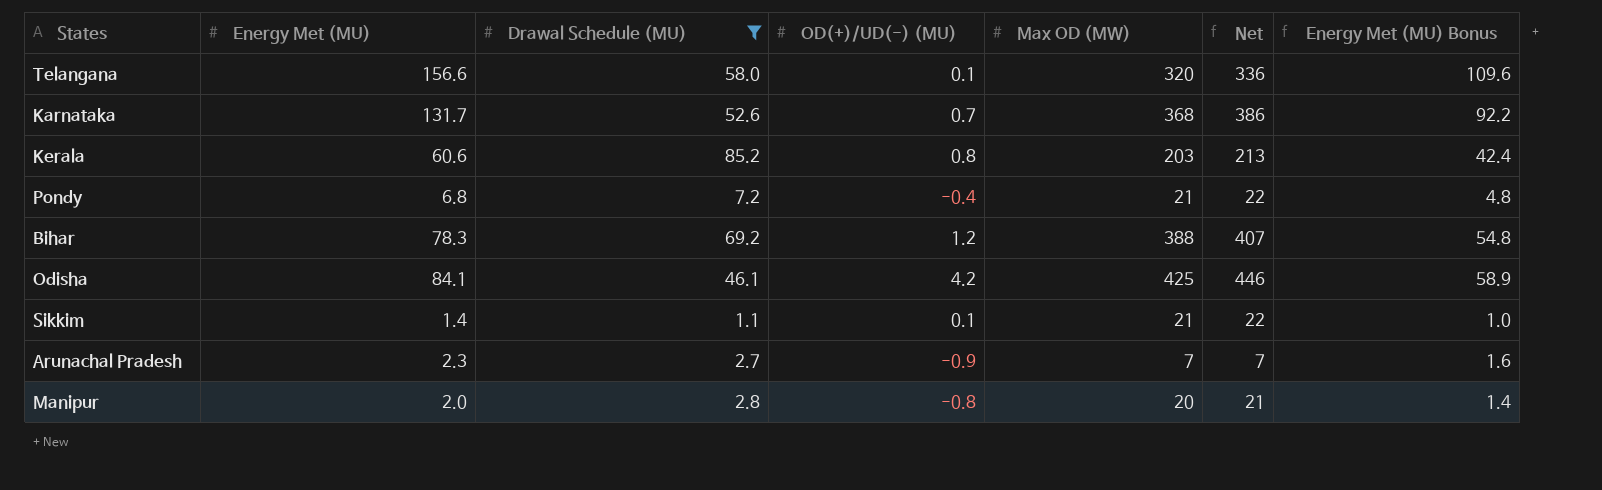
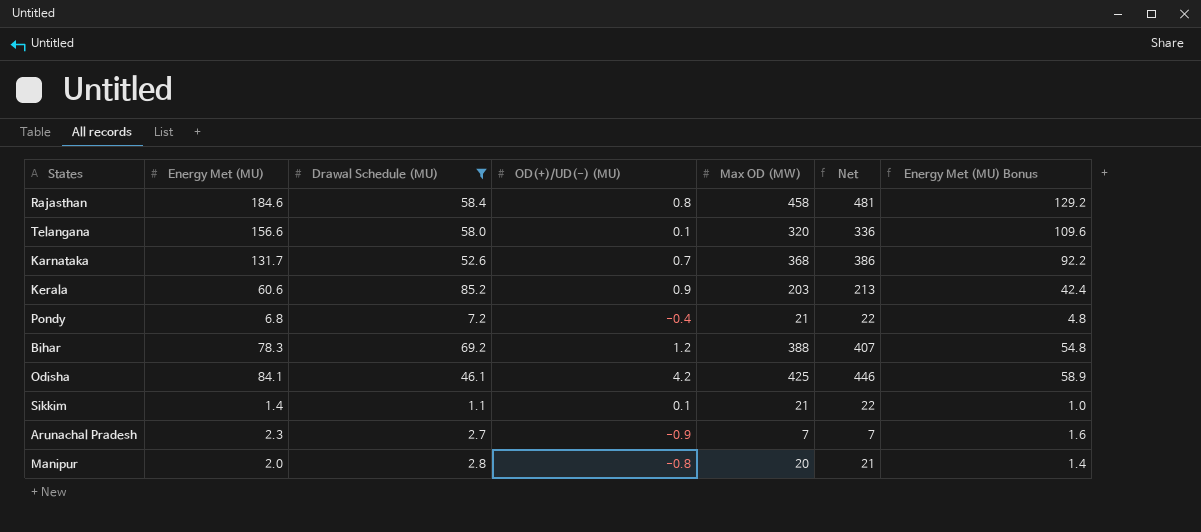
row Rajasthan: none -> 184.6 | 58.4 | 0.8 | 458 | 481 | 129.2
Kerala | OD(+)/UD(-) (MU): 0.8 -> 0.9

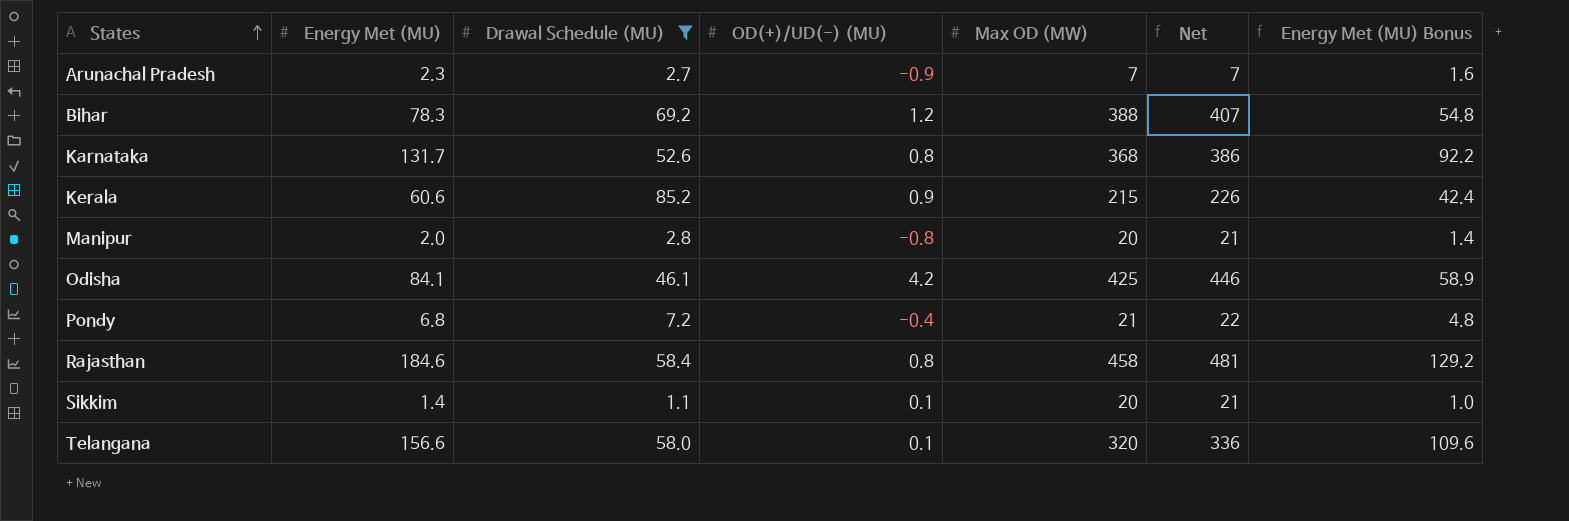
row order: none -> States ascending
Karnataka | OD(+)/UD(-) (MU): 0.7 -> 0.8
Kerala | Max OD (MW): 203 -> 215
Kerala | Net: 213 -> 226
Sikkim | Max OD (MW): 21 -> 20
Sikkim | Net: 22 -> 21

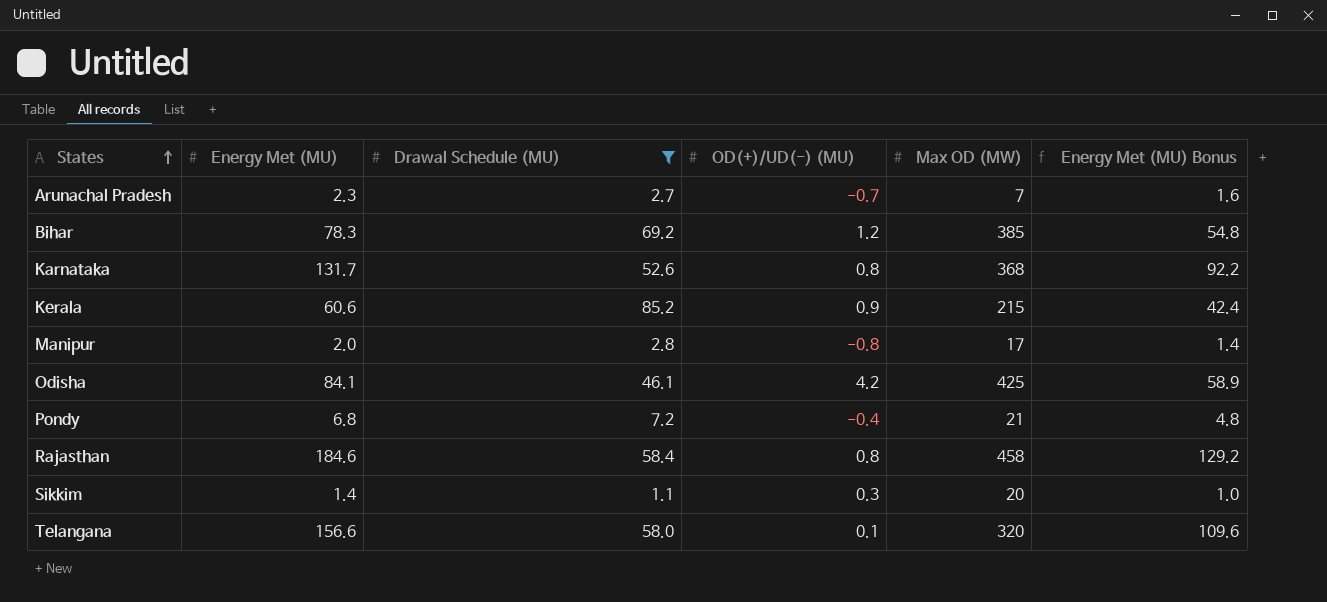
column Net | formula: [Max OD (MW)] * 1.05 -> none
Arunachal Pradesh | OD(+)/UD(-) (MU): -0.9 -> -0.7
Bihar | Max OD (MW): 388 -> 385
Manipur | Max OD (MW): 20 -> 17
Sikkim | OD(+)/UD(-) (MU): 0.1 -> 0.3

